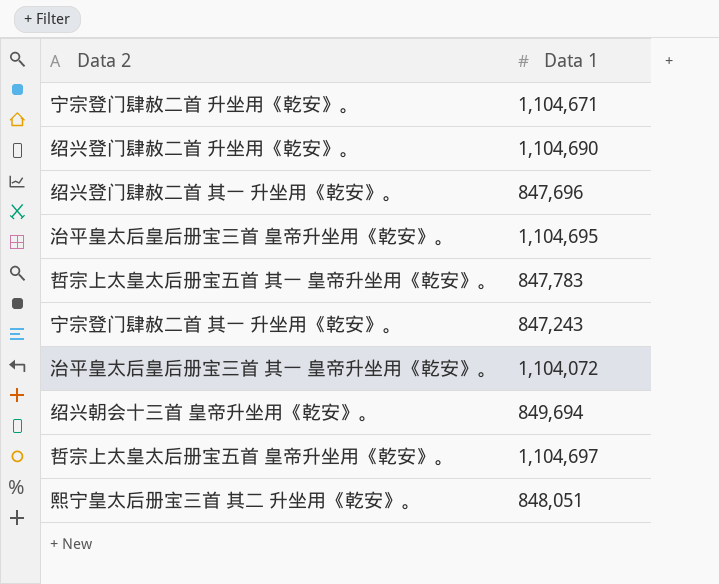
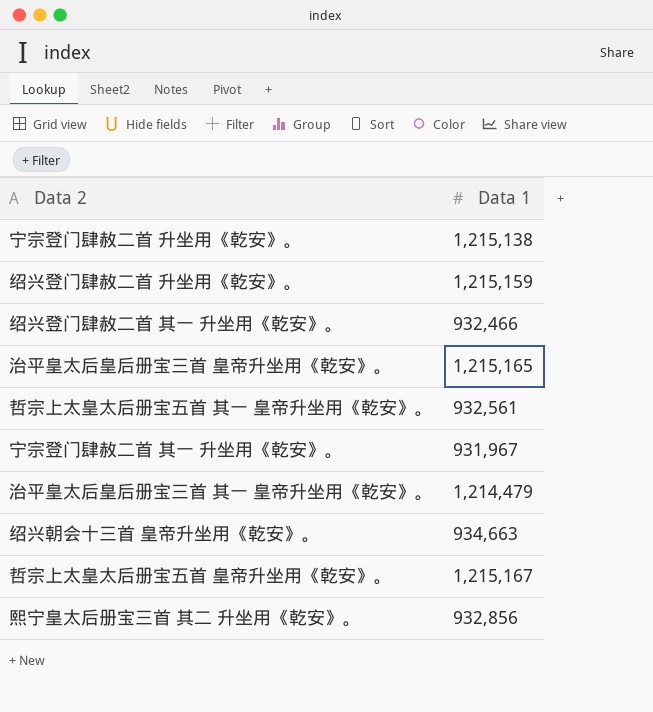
宁宗登门肆赦二首 升坐用《乾安》。 | Data 1: 1,104,671 -> 1,215,138
绍兴登门肆赦二首 升坐用《乾安》。 | Data 1: 1,104,690 -> 1,215,159
绍兴登门肆赦二首 其一 升坐用《乾安》。 | Data 1: 847,696 -> 932,466
治平皇太后皇后册宝三首 皇帝升坐用《乾安》。 | Data 1: 1,104,695 -> 1,215,165
哲宗上太皇太后册宝五首 其一 皇帝升坐用《乾安》。 | Data 1: 847,783 -> 932,561
宁宗登门肆赦二首 其一 升坐用《乾安》。 | Data 1: 847,243 -> 931,967
治平皇太后皇后册宝三首 其一 皇帝升坐用《乾安》。 | Data 1: 1,104,072 -> 1,214,479
绍兴朝会十三首 皇帝升坐用《乾安》。 | Data 1: 849,694 -> 934,663
哲宗上太皇太后册宝五首 皇帝升坐用《乾安》。 | Data 1: 1,104,697 -> 1,215,167
熙宁皇太后册宝三首 其二 升坐用《乾安》。 | Data 1: 848,051 -> 932,856

